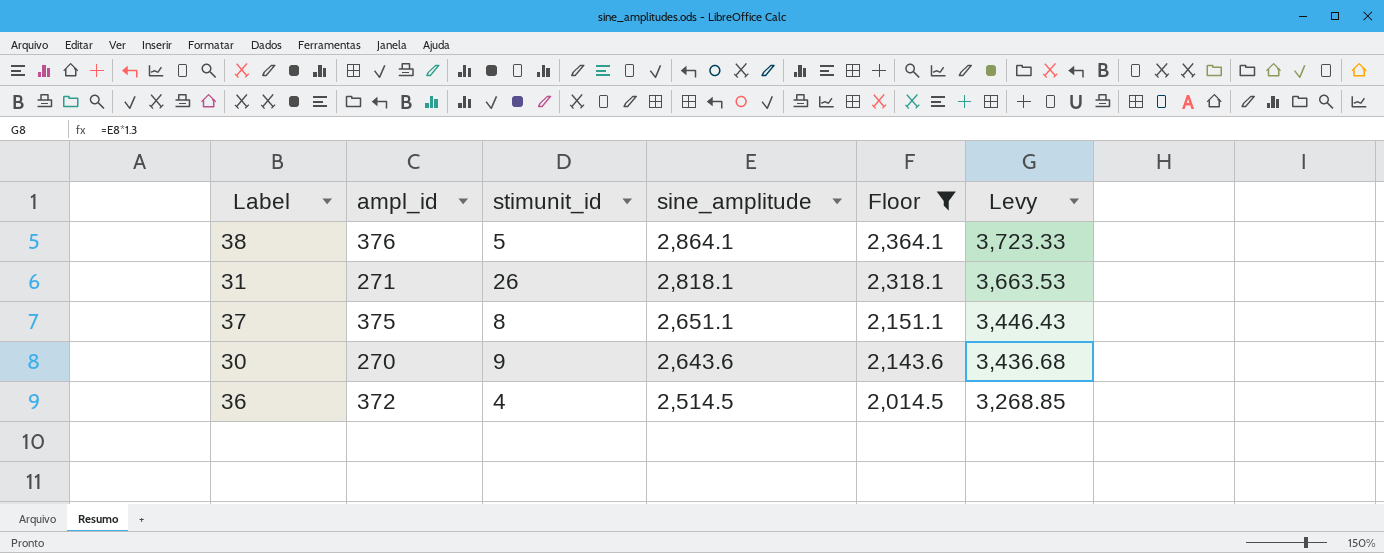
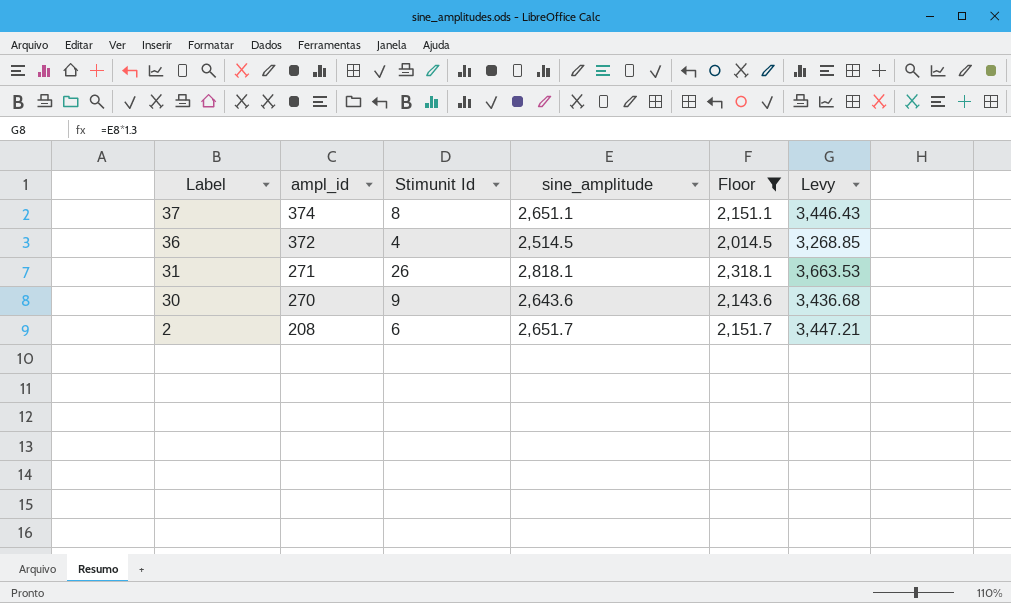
row order: sine_amplitude descending -> Label descending
column name: stimunit_id -> Stimunit Id
row 38: 376 | 5 | 2,864.1 | 2,364.1 | 3,723.33 -> none
37 | ampl_id: 375 -> 374
row 2: none -> 208 | 6 | 2,651.7 | 2,151.7 | 3,447.21

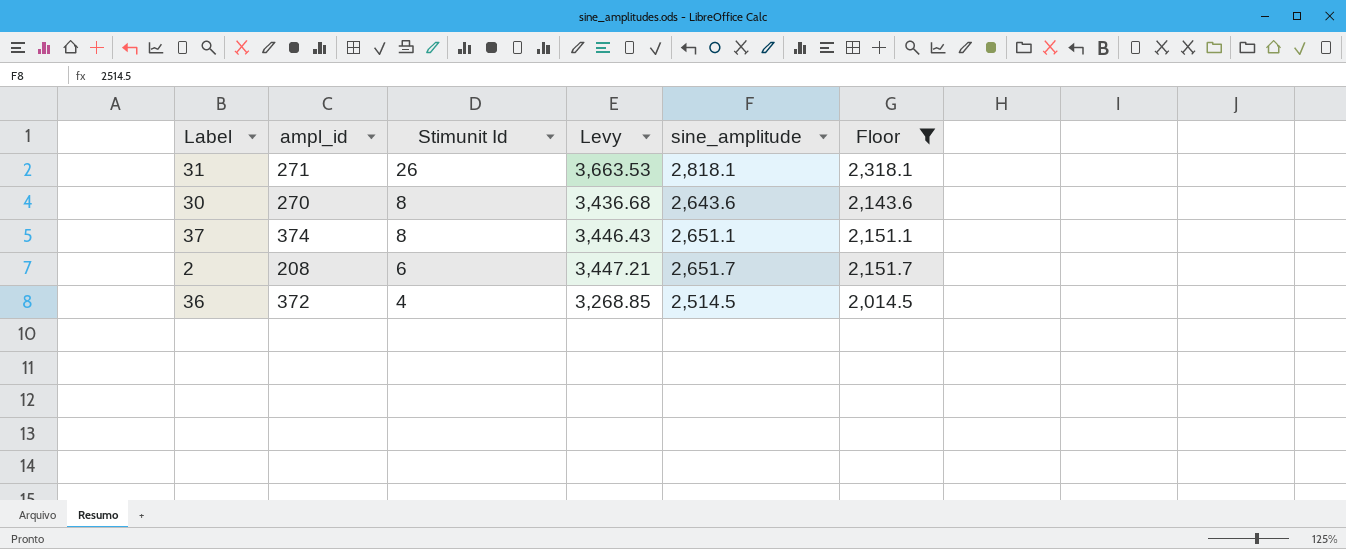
row order: Label descending -> Stimunit Id descending
column Levy | position: 6 -> 4
30 | Stimunit Id: 9 -> 8

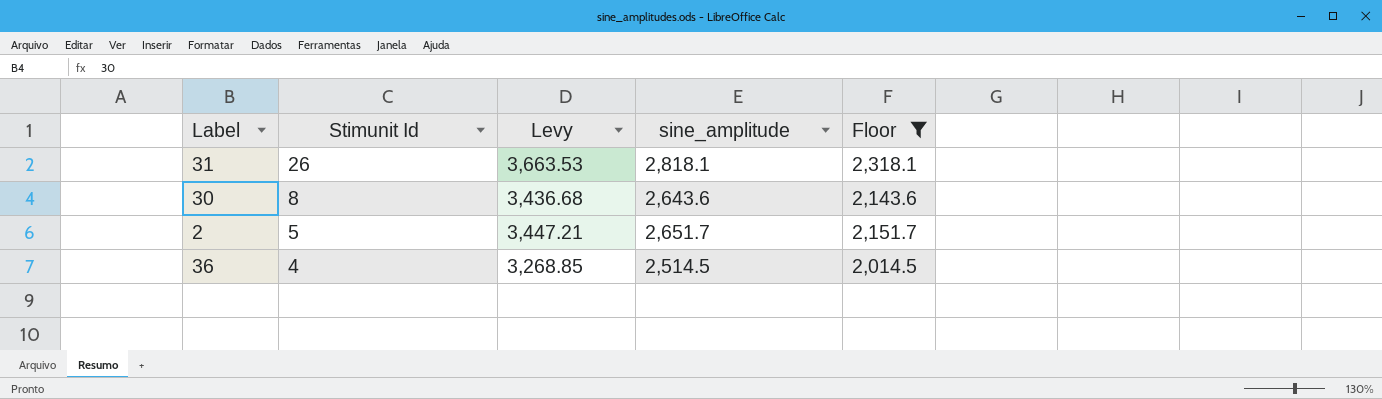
column ampl_id | position: 2 -> none
row 37: 374 | 8 | 3,446.43 | 2,651.1 | 2,151.1 -> none
2 | Stimunit Id: 6 -> 5

